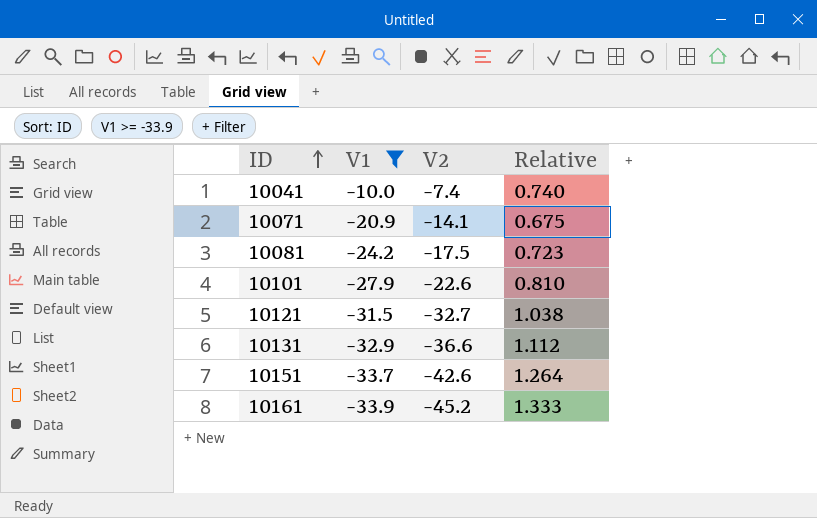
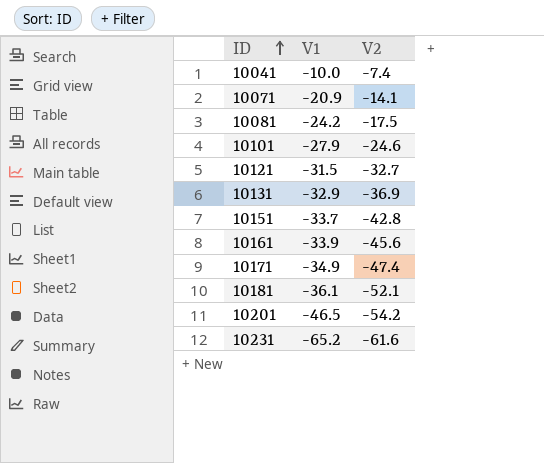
filter: V1 >= -33.9 -> none
column Relative | formula: [V2] / [V1] -> none
10101 | V2: -22.6 -> -24.6
10131 | V2: -36.6 -> -36.9
10151 | V2: -42.6 -> -42.8
10161 | V2: -45.2 -> -45.6

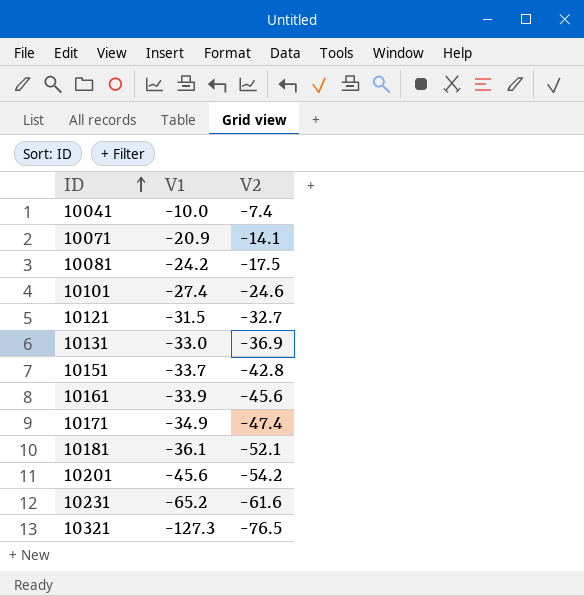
10101 | V1: -27.9 -> -27.4
10131 | V1: -32.9 -> -33.0
10201 | V1: -46.5 -> -45.6
row 10321: none -> -127.3 | -76.5

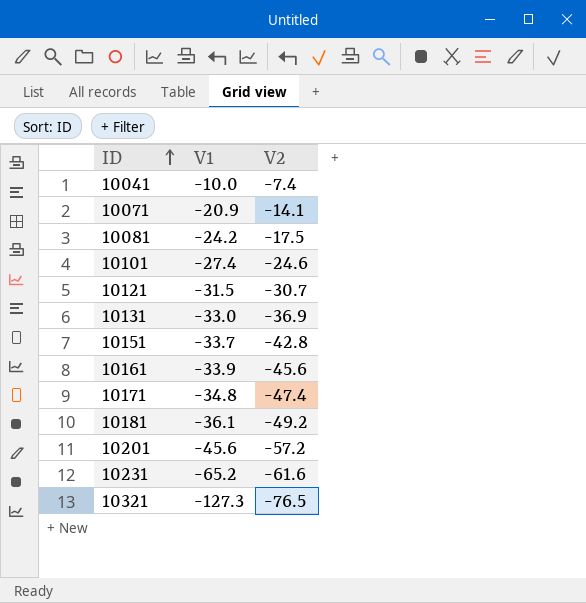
10121 | V2: -32.7 -> -30.7
10171 | V1: -34.9 -> -34.8
10181 | V2: -52.1 -> -49.2
10201 | V2: -54.2 -> -57.2

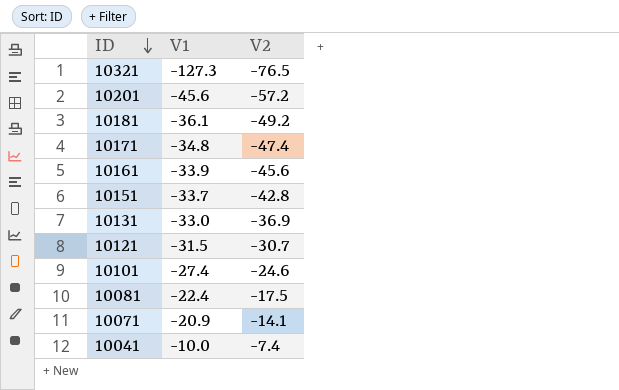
row order: ID ascending -> ID descending
row 10231: -65.2 | -61.6 -> none
10081 | V1: -24.2 -> -22.4

